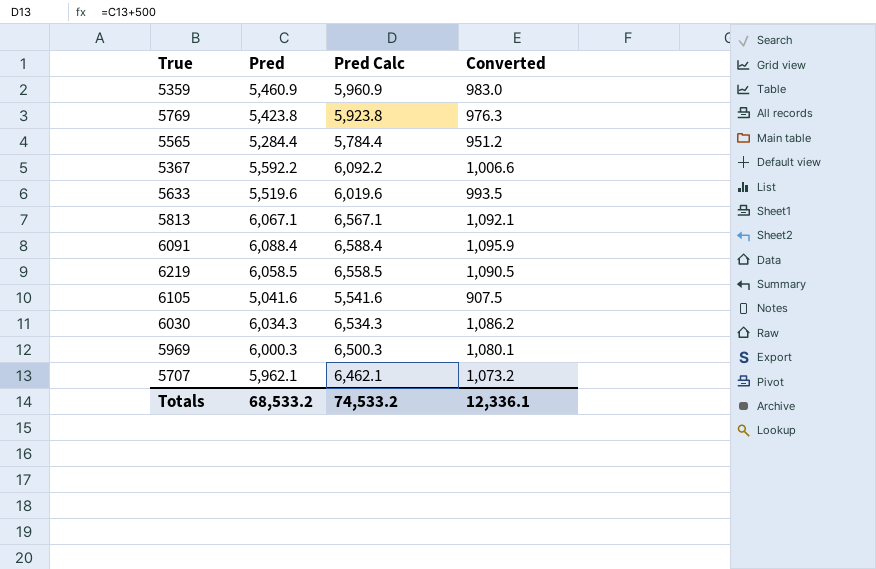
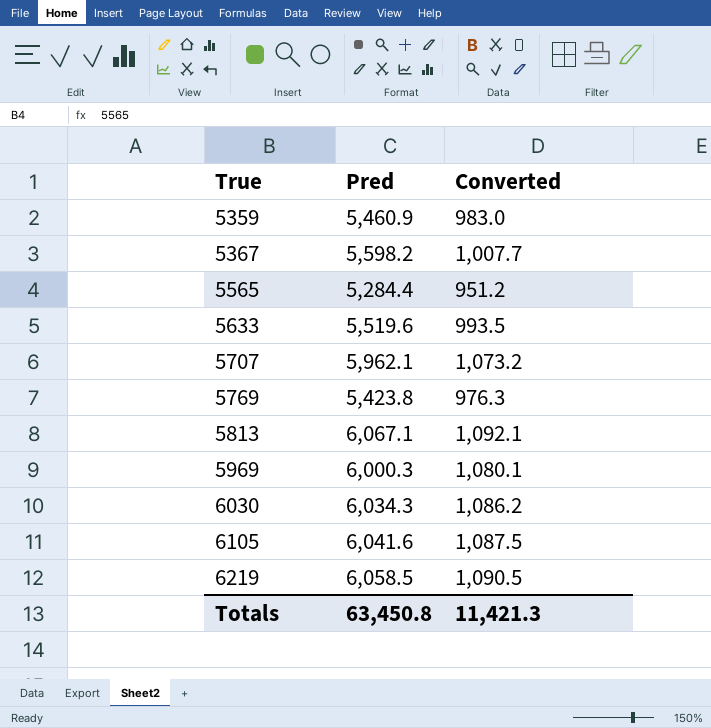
row order: none -> True ascending
column Pred Calc | formula: [Pred] + 500 -> none
row 6091: 6,088.4 | 6,588.4 | 1,095.9 -> none
5367 | Pred: 5,592.2 -> 5,598.2
5367 | Converted: 1,006.6 -> 1,007.7
6105 | Pred: 5,041.6 -> 6,041.6
6105 | Converted: 907.5 -> 1,087.5
Totals | Pred: 68,533.2 -> 63,450.8
Totals | Converted: 12,336.1 -> 11,421.3

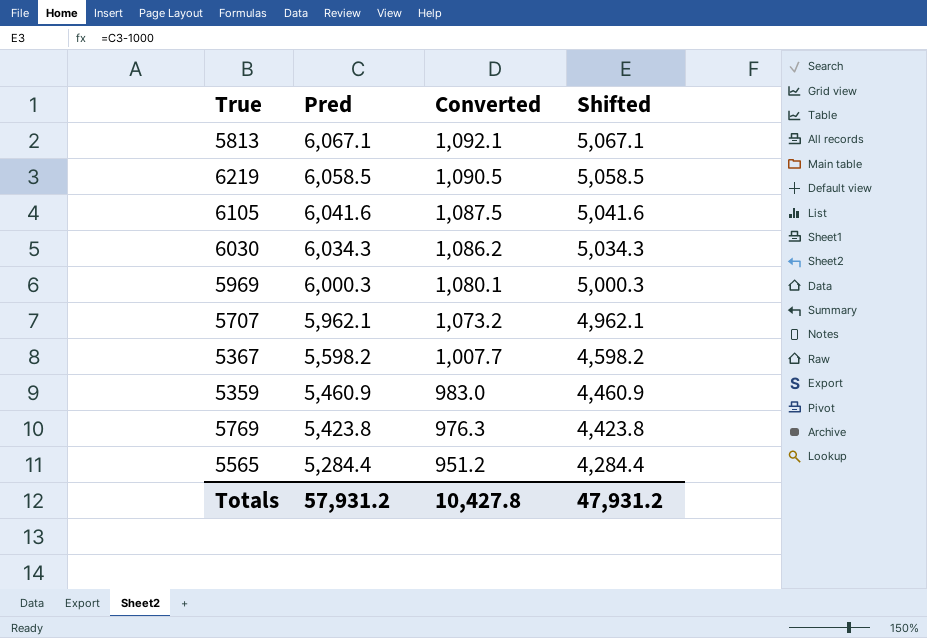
row order: True ascending -> Pred descending
column Shifted | formula: none -> [Pred] - 1000
row 5633: 5,519.6 | 993.5 -> none
Totals | Pred: 63,450.8 -> 57,931.2
Totals | Converted: 11,421.3 -> 10,427.8

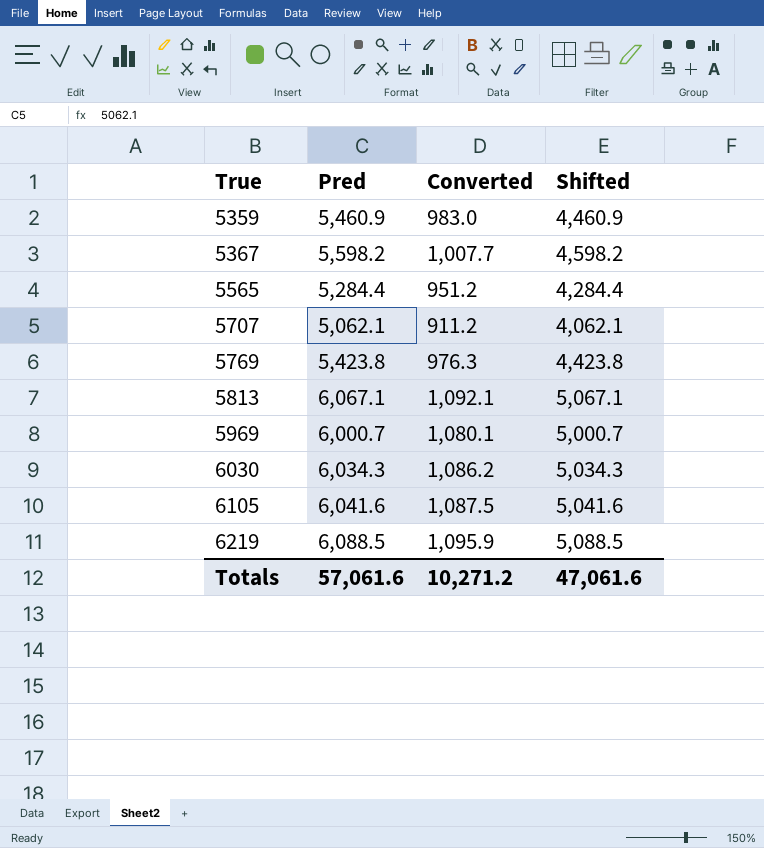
row order: Pred descending -> True ascending
5707 | Pred: 5,962.1 -> 5,062.1
5707 | Converted: 1,073.2 -> 911.2
5707 | Shifted: 4,962.1 -> 4,062.1
5969 | Pred: 6,000.3 -> 6,000.7
5969 | Shifted: 5,000.3 -> 5,000.7
6219 | Pred: 6,058.5 -> 6,088.5
6219 | Converted: 1,090.5 -> 1,095.9
6219 | Shifted: 5,058.5 -> 5,088.5
Totals | Pred: 57,931.2 -> 57,061.6
Totals | Converted: 10,427.8 -> 10,271.2
Totals | Shifted: 47,931.2 -> 47,061.6

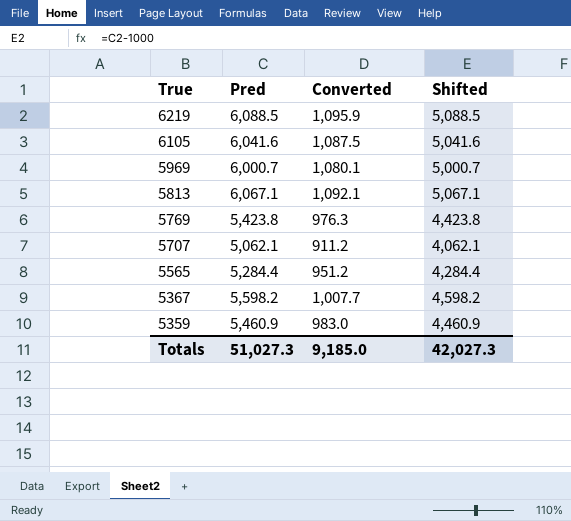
row order: True ascending -> True descending
row 6030: 6,034.3 | 1,086.2 | 5,034.3 -> none
Totals | Pred: 57,061.6 -> 51,027.3
Totals | Converted: 10,271.2 -> 9,185.0
Totals | Shifted: 47,061.6 -> 42,027.3

